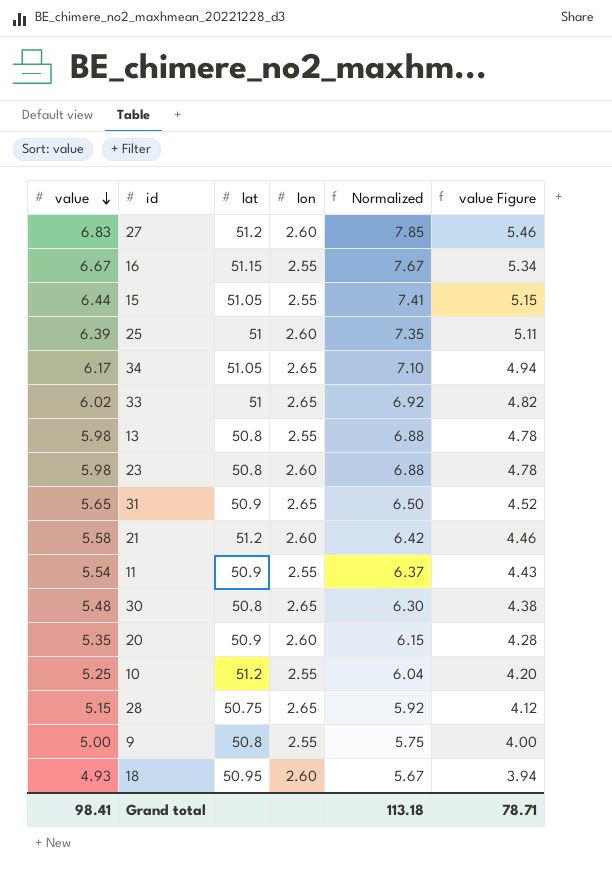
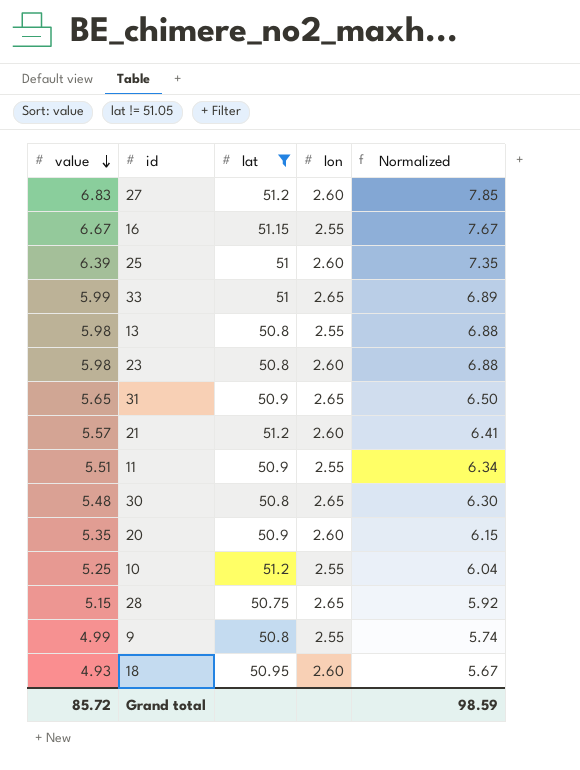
filter: none -> lat != 51.05
column value Figure | formula: [value] * 0.8 -> none
33 | value: 6.02 -> 5.99
33 | Normalized: 6.92 -> 6.89
21 | value: 5.58 -> 5.57
21 | Normalized: 6.42 -> 6.41
11 | value: 5.54 -> 5.51
11 | Normalized: 6.37 -> 6.34
9 | value: 5.00 -> 4.99
9 | Normalized: 5.75 -> 5.74
Grand total | value: 98.41 -> 85.72
Grand total | Normalized: 113.18 -> 98.59

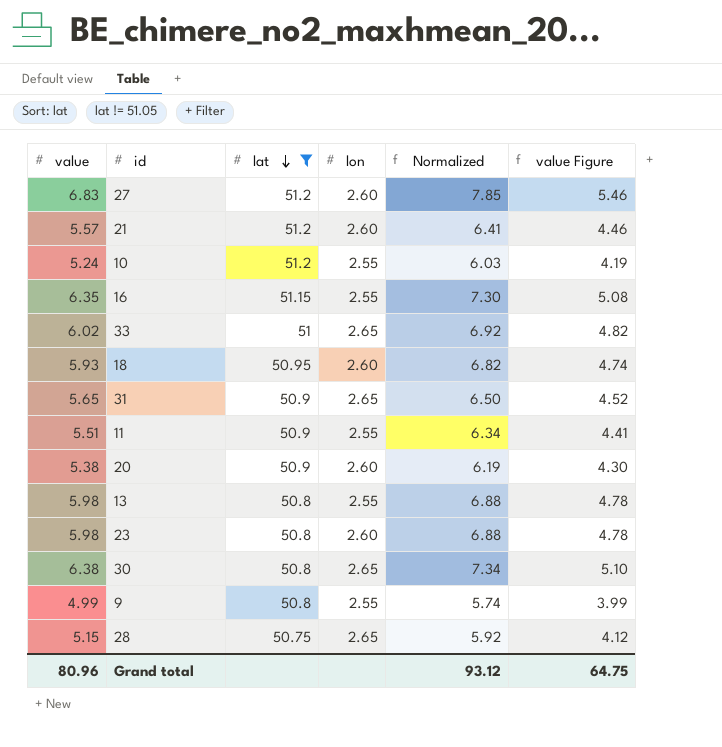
row order: value descending -> lat descending
column value Figure | formula: none -> [value] * 0.8
row 25: 6.39 | 51 | 2.60 | 7.35 -> none
10 | value: 5.25 -> 5.24
10 | Normalized: 6.04 -> 6.03
16 | value: 6.67 -> 6.35
16 | Normalized: 7.67 -> 7.30
33 | value: 5.99 -> 6.02
33 | Normalized: 6.89 -> 6.92
18 | value: 4.93 -> 5.93
18 | Normalized: 5.67 -> 6.82
20 | value: 5.35 -> 5.38
20 | Normalized: 6.15 -> 6.19
30 | value: 5.48 -> 6.38
30 | Normalized: 6.30 -> 7.34
Grand total | value: 85.72 -> 80.96
Grand total | Normalized: 98.59 -> 93.12

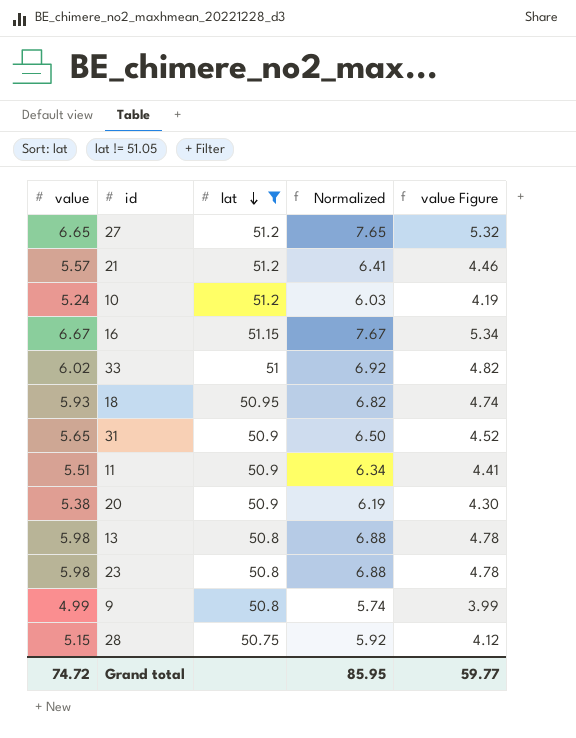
column lon | position: 4 -> none
row 30: 6.38 | 50.8 | 2.65 | 7.34 | 5.10 -> none
27 | value: 6.83 -> 6.65
27 | Normalized: 7.85 -> 7.65
27 | value Figure: 5.46 -> 5.32
16 | value: 6.35 -> 6.67
16 | Normalized: 7.30 -> 7.67
16 | value Figure: 5.08 -> 5.34
Grand total | value: 80.96 -> 74.72
Grand total | Normalized: 93.12 -> 85.95
Grand total | value Figure: 64.75 -> 59.77

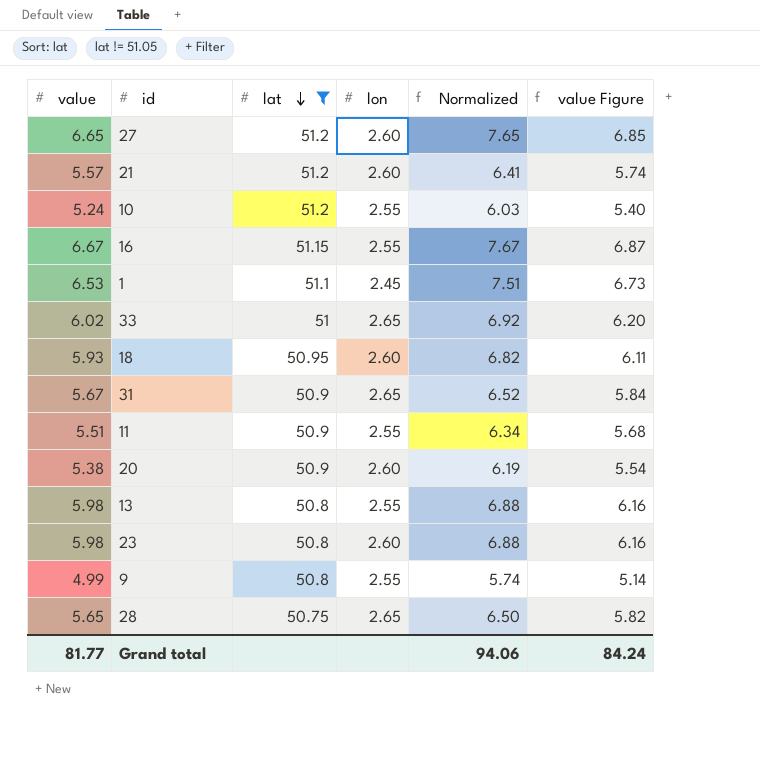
column lon | position: none -> 4
column value Figure | formula: [value] * 0.8 -> [value] * 1.03
row 1: none -> 6.53 | 51.1 | 2.45 | 7.51 | 6.73
31 | value: 5.65 -> 5.67
31 | Normalized: 6.50 -> 6.52
28 | value: 5.15 -> 5.65
28 | Normalized: 5.92 -> 6.50
Grand total | value: 74.72 -> 81.77
Grand total | Normalized: 85.95 -> 94.06
Grand total | value Figure: 59.77 -> 84.24

